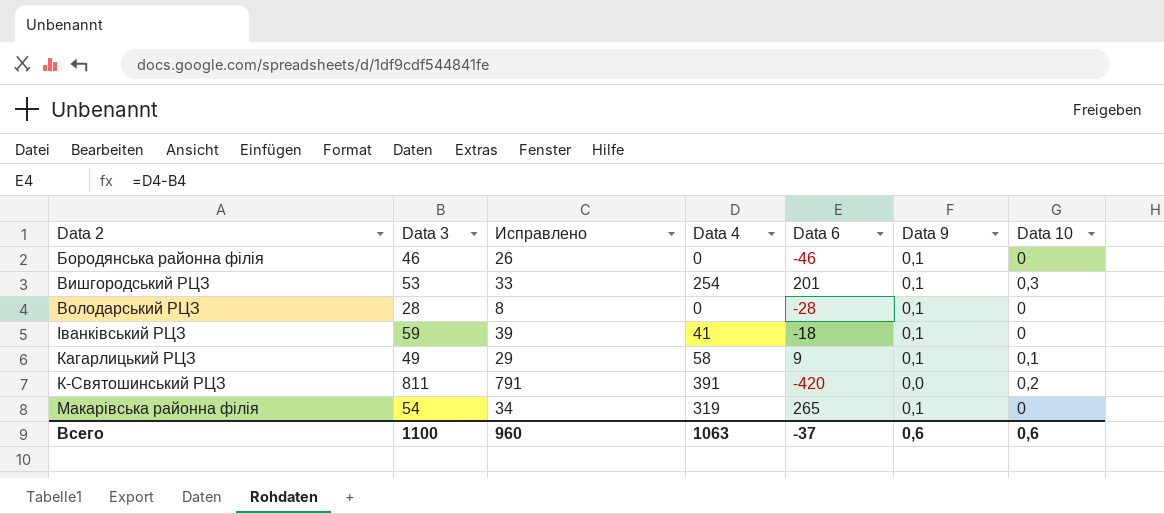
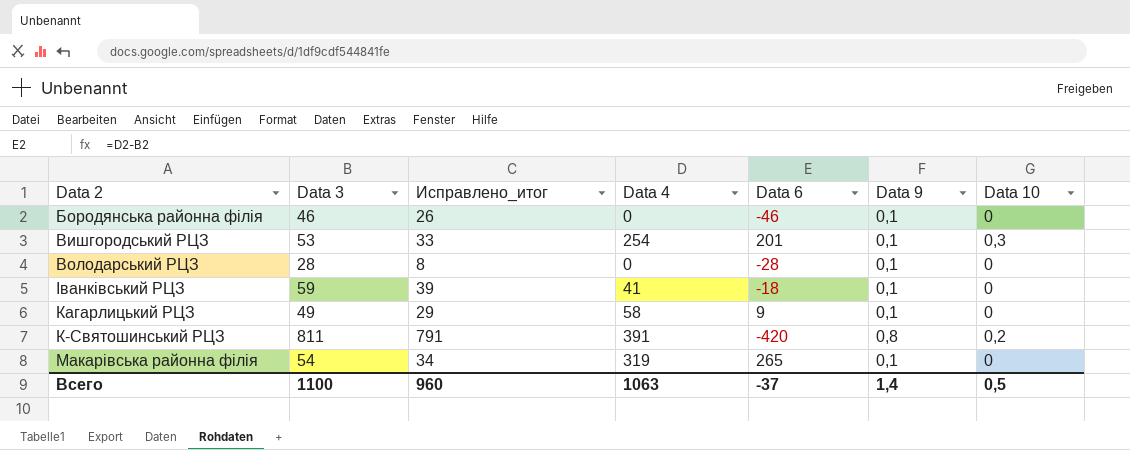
column name: Исправлено -> Исправлено_итог
Кагарлицький РЦЗ | Data 10: 0,1 -> 0
К-Святошинський РЦЗ | Data 9: 0,0 -> 0,8
Всего | Data 9: 0,6 -> 1,4
Всего | Data 10: 0,6 -> 0,5

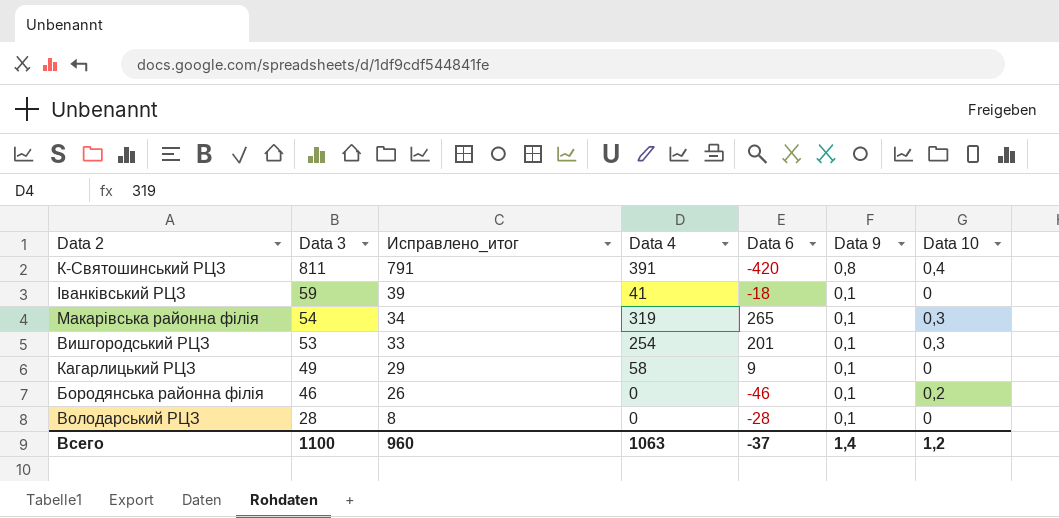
row order: none -> Data 3 descending
К-Святошинський РЦЗ | Data 10: 0,2 -> 0,4
Макарівська районна філія | Data 10: 0 -> 0,3
Бородянська районна філія | Data 10: 0 -> 0,2
Всего | Data 10: 0,5 -> 1,2

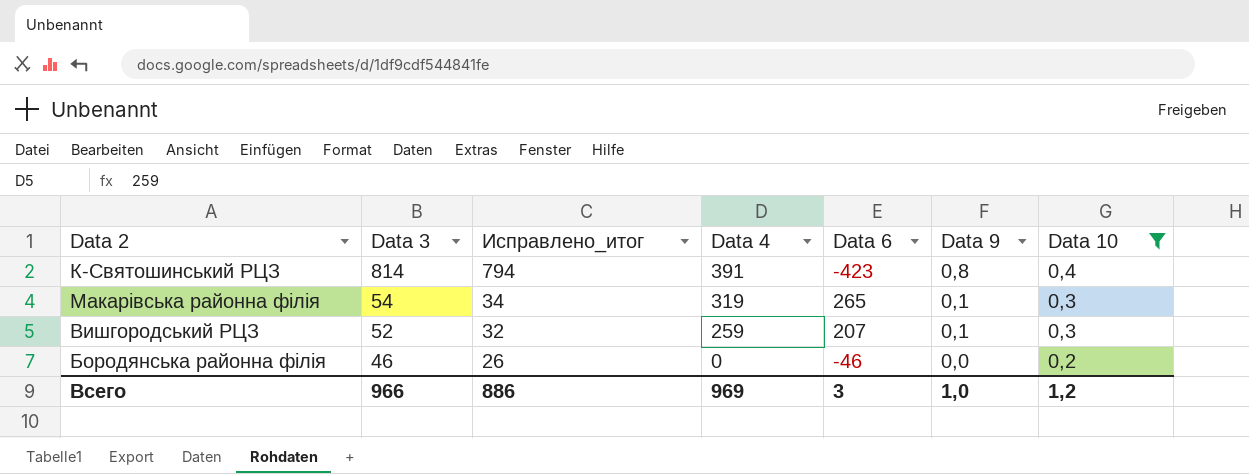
filter: none -> Data 10 != 0
К-Святошинський РЦЗ | Data 3: 811 -> 814
К-Святошинський РЦЗ | Исправлено_итог: 791 -> 794
К-Святошинський РЦЗ | Data 6: -420 -> -423
Вишгородський РЦЗ | Data 3: 53 -> 52
Вишгородський РЦЗ | Исправлено_итог: 33 -> 32
Вишгородський РЦЗ | Data 4: 254 -> 259
Вишгородський РЦЗ | Data 6: 201 -> 207
Бородянська районна філія | Data 9: 0,1 -> 0,0
Всего | Data 3: 1100 -> 966
Всего | Исправлено_итог: 960 -> 886
Всего | Data 4: 1063 -> 969
Всего | Data 6: -37 -> 3
Всего | Data 9: 1,4 -> 1,0

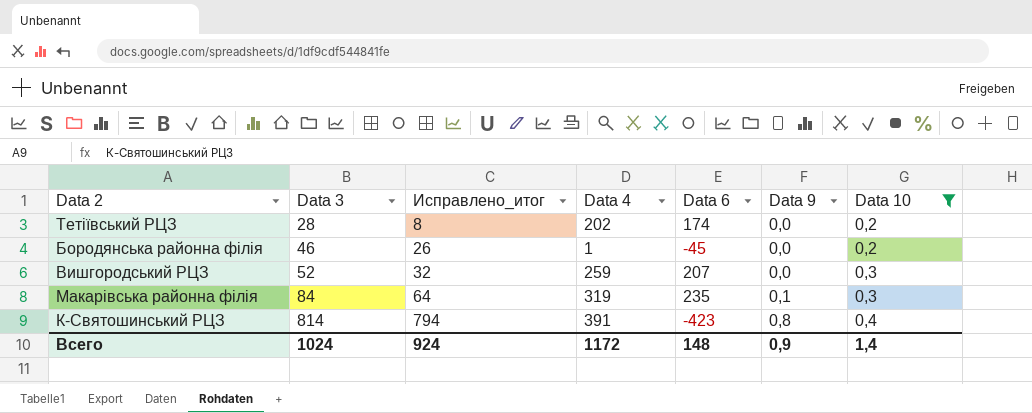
row order: Data 3 descending -> Data 3 ascending
row Тетіївський РЦЗ: none -> 28 | 8 | 202 | 174 | 0,0 | 0,2
Бородянська районна філія | Data 4: 0 -> 1
Бородянська районна філія | Data 6: -46 -> -45
Вишгородський РЦЗ | Data 9: 0,1 -> 0,0
Макарівська районна філія | Data 3: 54 -> 84
Макарівська районна філія | Исправлено_итог: 34 -> 64
Макарівська районна філія | Data 6: 265 -> 235
Всего | Data 3: 966 -> 1024
Всего | Исправлено_итог: 886 -> 924
Всего | Data 4: 969 -> 1172
Всего | Data 6: 3 -> 148
Всего | Data 9: 1,0 -> 0,9
Всего | Data 10: 1,2 -> 1,4

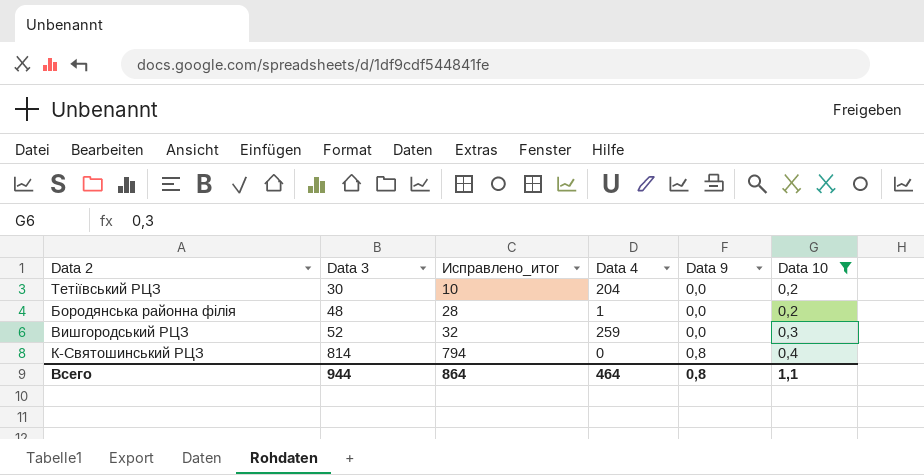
column Data 6 | formula: [Data 4] - [Data 3] -> none
row Макарівська районна філія: 84 | 64 | 319 | 235 | 0,1 | 0,3 -> none
Тетіївський РЦЗ | Data 3: 28 -> 30
Тетіївський РЦЗ | Исправлено_итог: 8 -> 10
Тетіївський РЦЗ | Data 4: 202 -> 204
Бородянська районна філія | Data 3: 46 -> 48
Бородянська районна філія | Исправлено_итог: 26 -> 28
К-Святошинський РЦЗ | Data 4: 391 -> 0
Всего | Data 3: 1024 -> 944
Всего | Исправлено_итог: 924 -> 864
Всего | Data 4: 1172 -> 464
Всего | Data 9: 0,9 -> 0,8
Всего | Data 10: 1,4 -> 1,1

